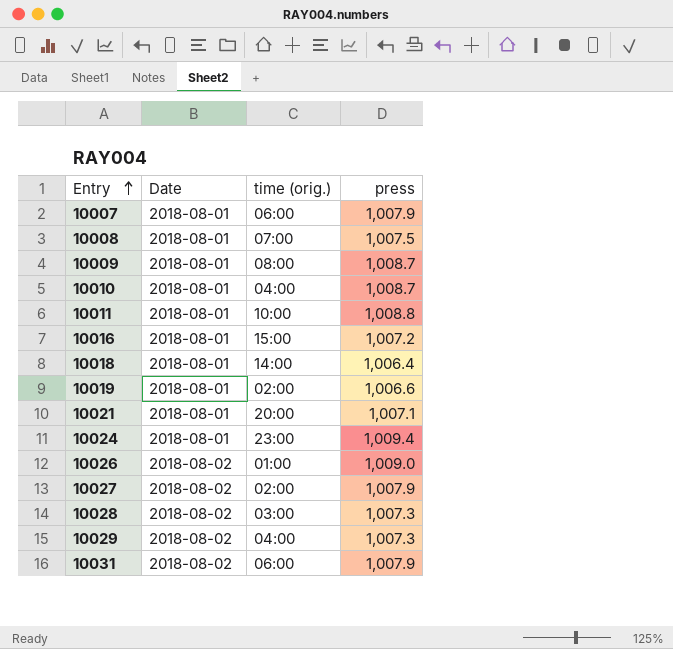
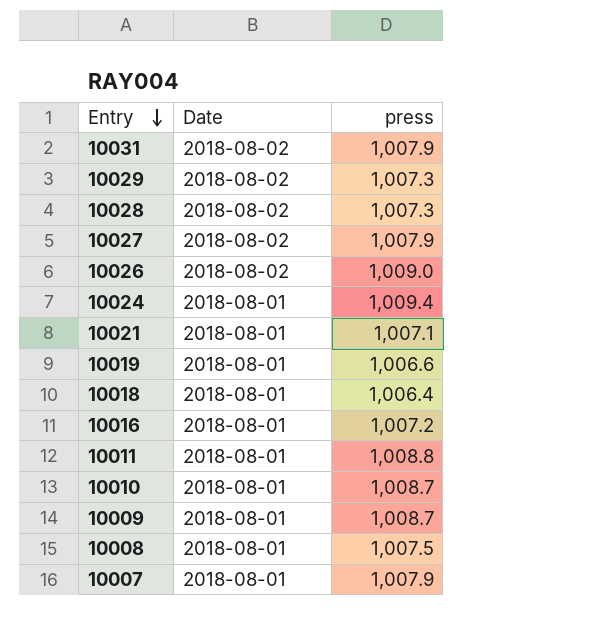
row order: Entry ascending -> Entry descending
column time (orig.) | position: 3 -> none

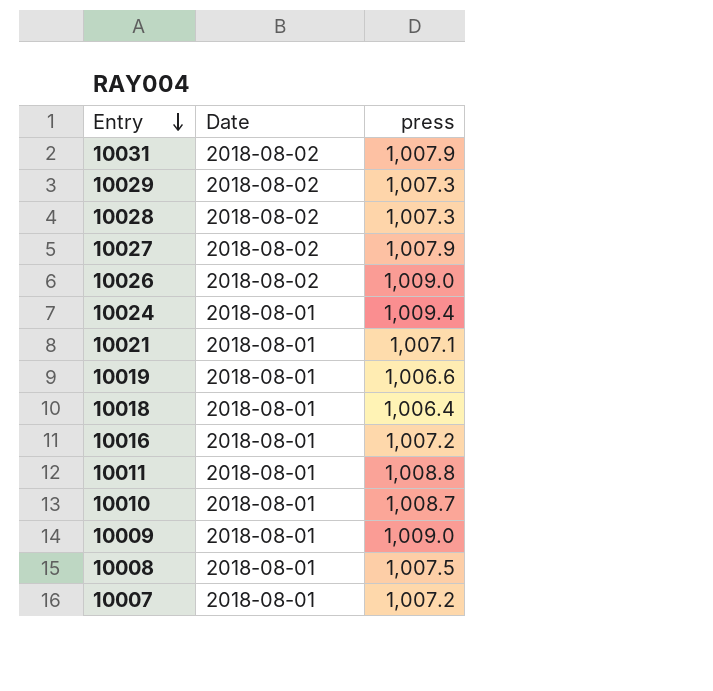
10009 | press: 1,008.7 -> 1,009.0
10007 | press: 1,007.9 -> 1,007.2

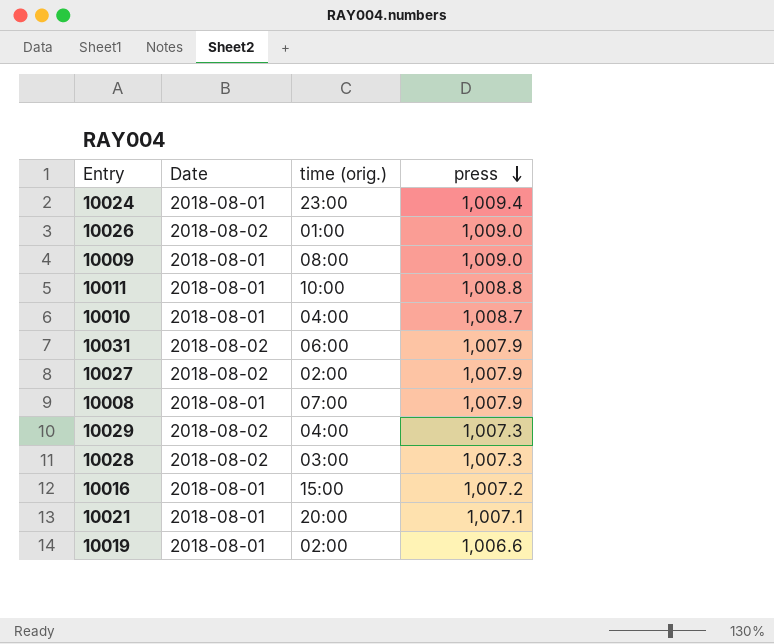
row order: Entry descending -> press descending
column time (orig.) | position: none -> 3
row 10018: 2018-08-01 | 1,006.4 -> none
row 10007: 2018-08-01 | 1,007.2 -> none
10008 | press: 1,007.5 -> 1,007.9

